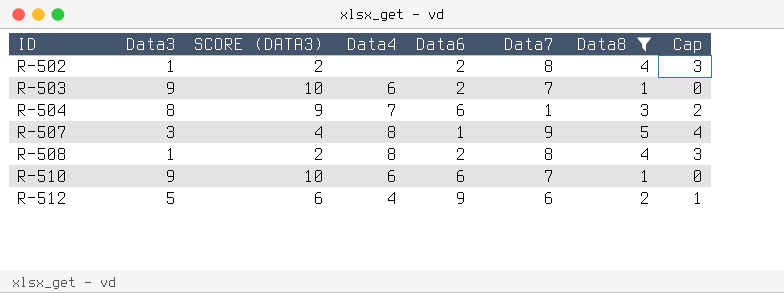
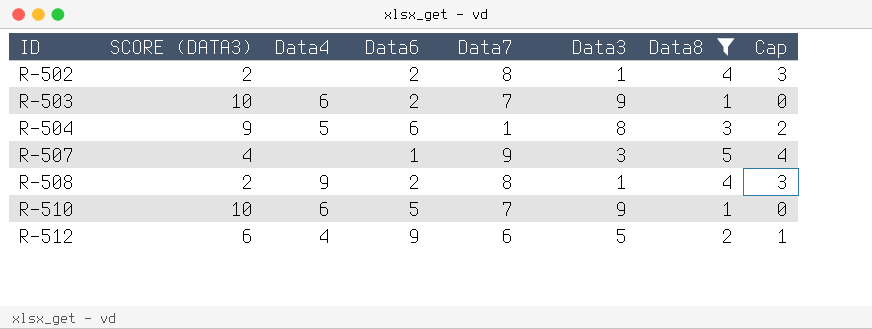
column Data3 | position: 2 -> 6
R-504 | Data4: 7 -> 5
R-507 | Data4: 8 -> none
R-508 | Data4: 8 -> 9
R-510 | Data6: 6 -> 5

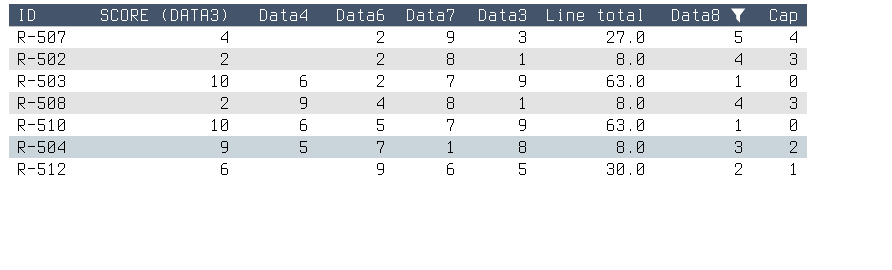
row order: ID ascending -> Data6 ascending
column Line total | formula: none -> [Data7] * [Data3]
R-507 | Data6: 1 -> 2
R-508 | Data6: 2 -> 4
R-504 | Data6: 6 -> 7
R-512 | Data4: 4 -> none

